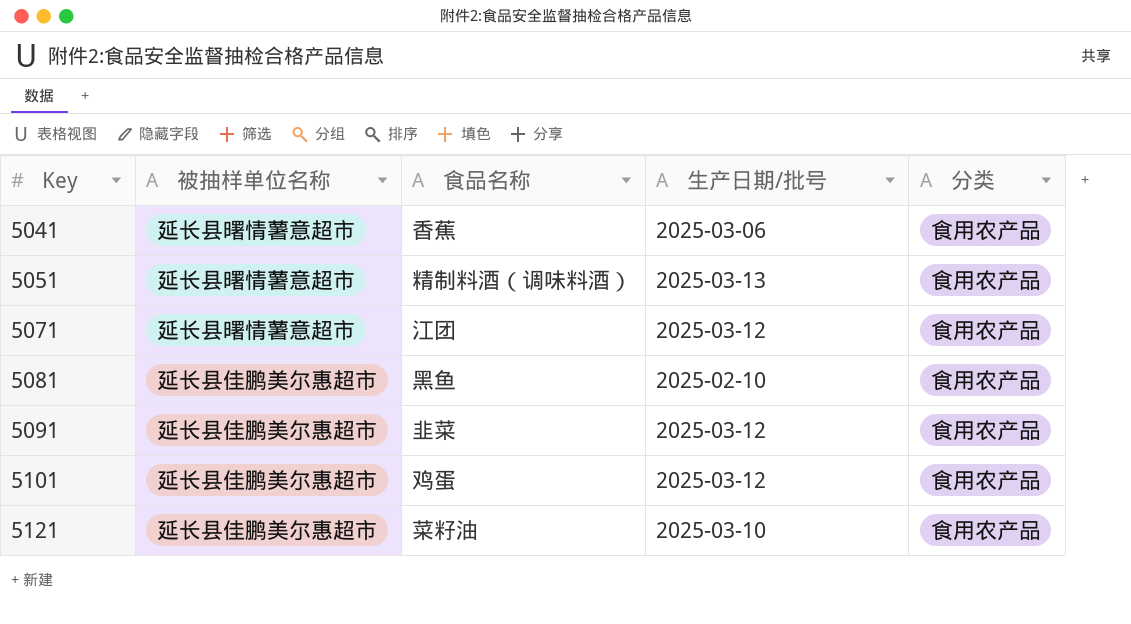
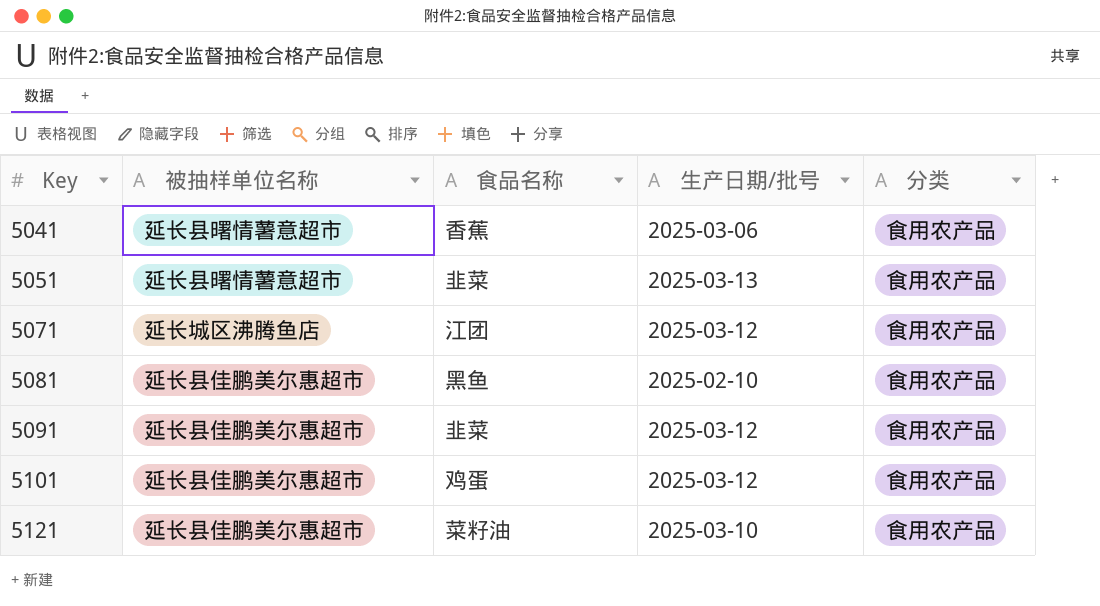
5051 | 食品名称: 精制料酒（调味料酒） -> 韭菜
5071 | 被抽样单位名称: 延长县曙情薯意超市 -> 延长城区沸腾鱼店

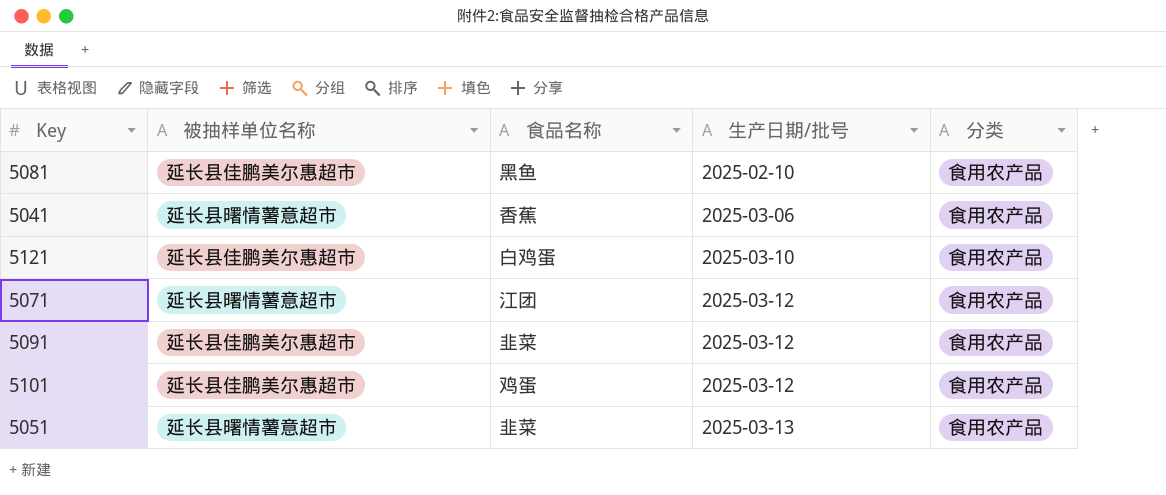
row order: Key ascending -> 生产日期/批号 ascending
5121 | 食品名称: 菜籽油 -> 白鸡蛋
5071 | 被抽样单位名称: 延长城区沸腾鱼店 -> 延长县曙情薯意超市

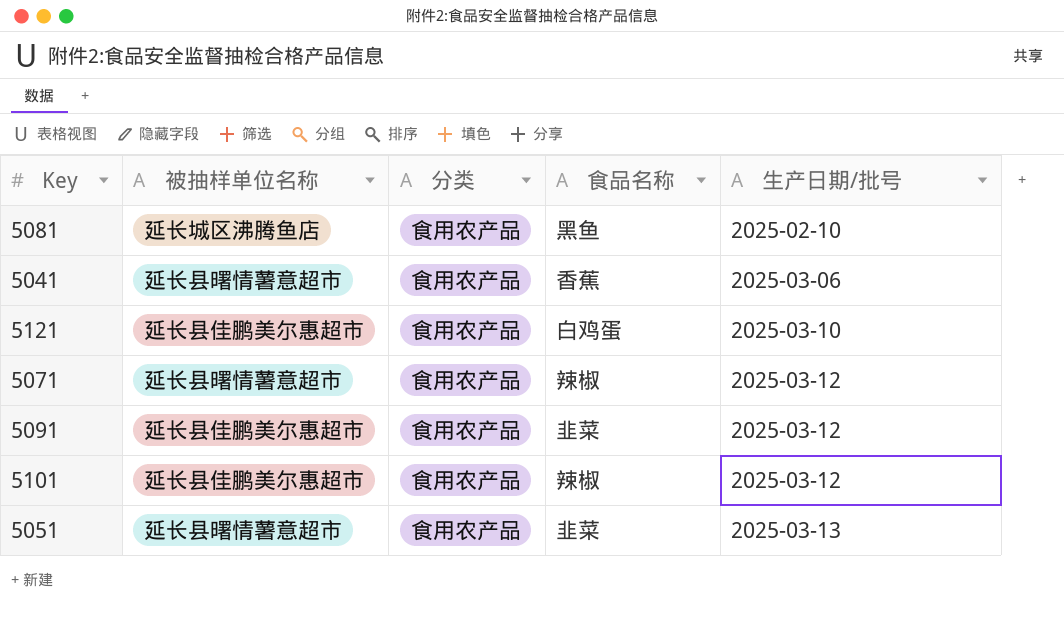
column 分类 | position: 5 -> 3
5081 | 被抽样单位名称: 延长县佳鹏美尔惠超市 -> 延长城区沸腾鱼店
5071 | 食品名称: 江团 -> 辣椒
5101 | 食品名称: 鸡蛋 -> 辣椒

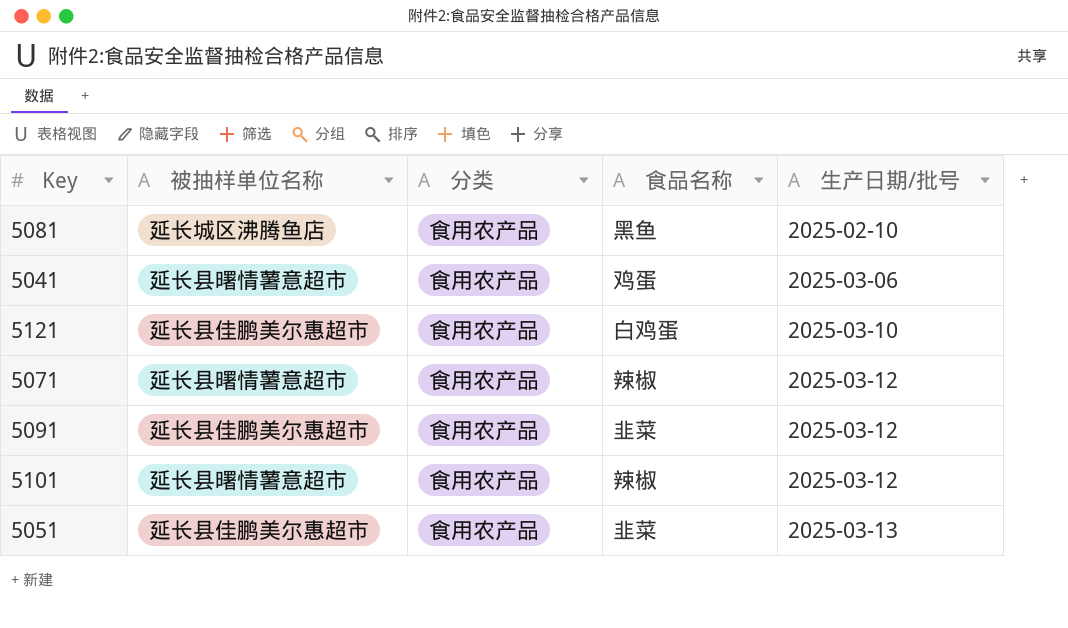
5041 | 食品名称: 香蕉 -> 鸡蛋
5101 | 被抽样单位名称: 延长县佳鹏美尔惠超市 -> 延长县曙情薯意超市
5051 | 被抽样单位名称: 延长县曙情薯意超市 -> 延长县佳鹏美尔惠超市

